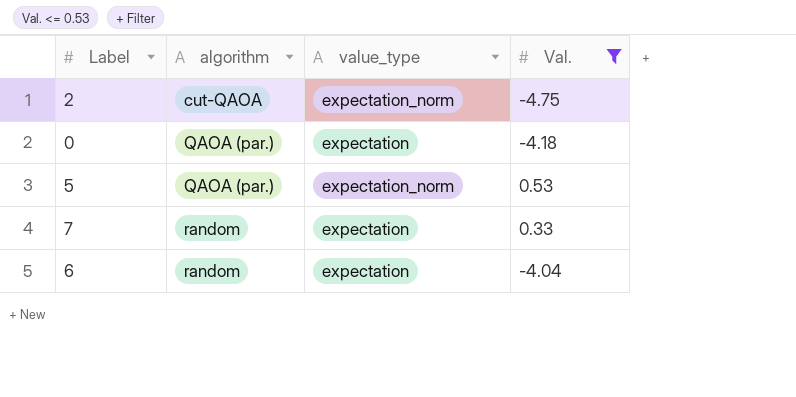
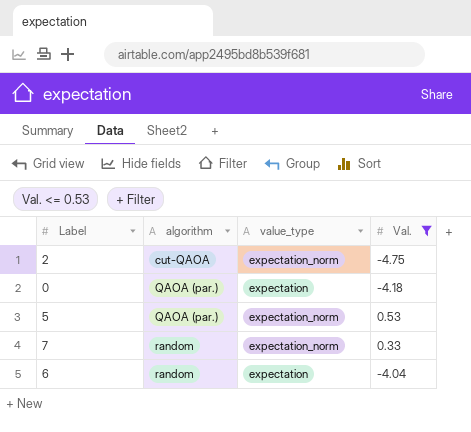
7 | value_type: expectation -> expectation_norm

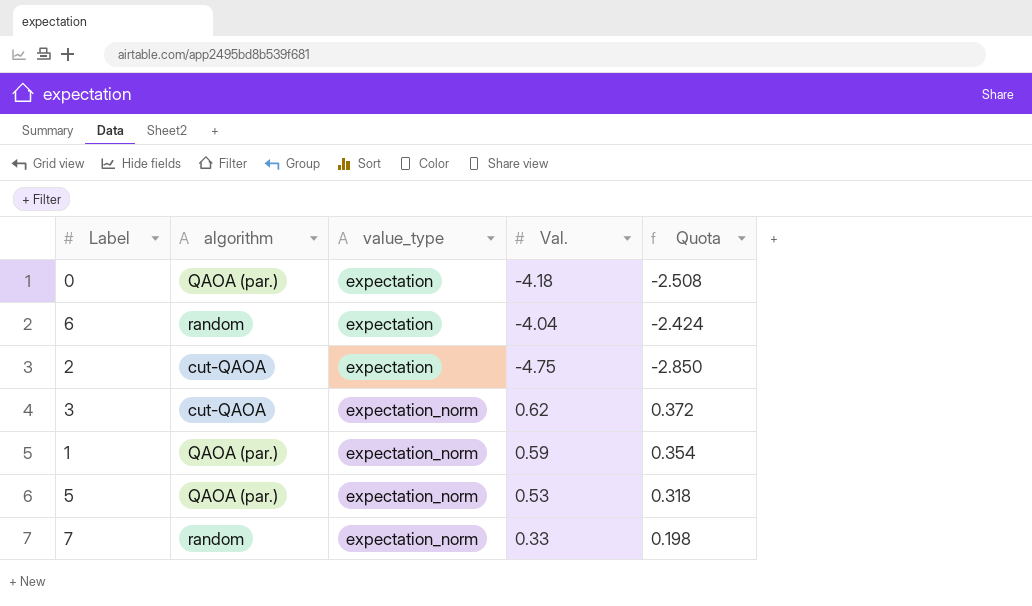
filter: Val. <= 0.53 -> none
row order: algorithm ascending -> value_type ascending
column Quota | formula: none -> [Val.] * 0.6
2 | value_type: expectation_norm -> expectation

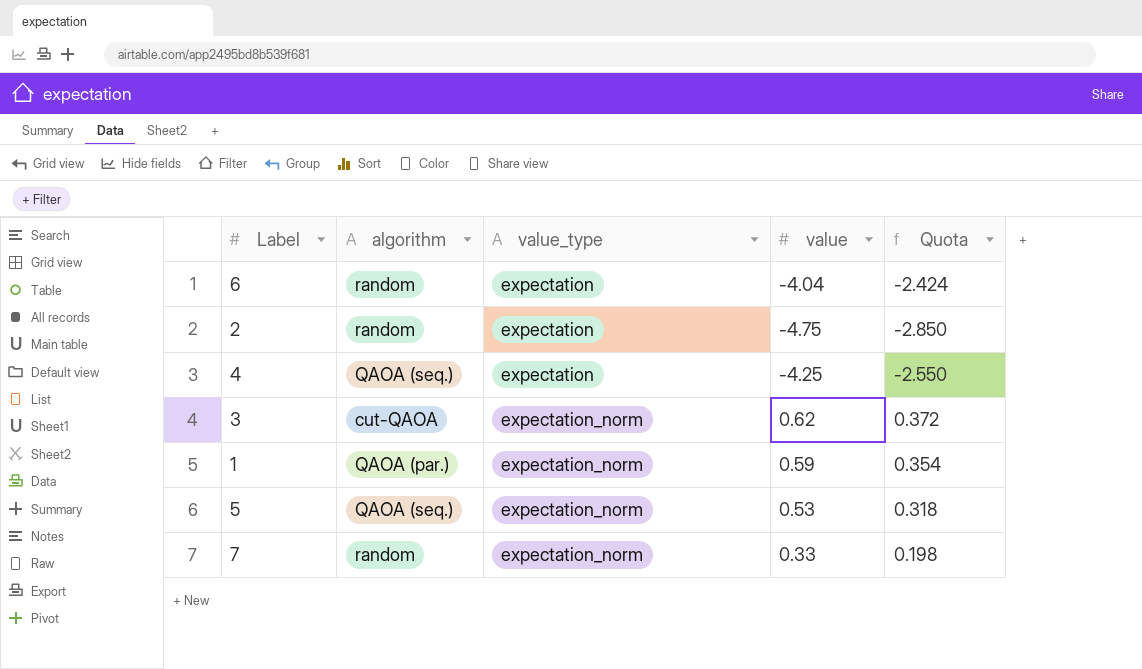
column name: Val. -> value
row 0: QAOA (par.) | expectation | -4.18 | -2.508 -> none
2 | algorithm: cut-QAOA -> random
row 4: none -> QAOA (seq.) | expectation | -4.25 | -2.550
5 | algorithm: QAOA (par.) -> QAOA (seq.)

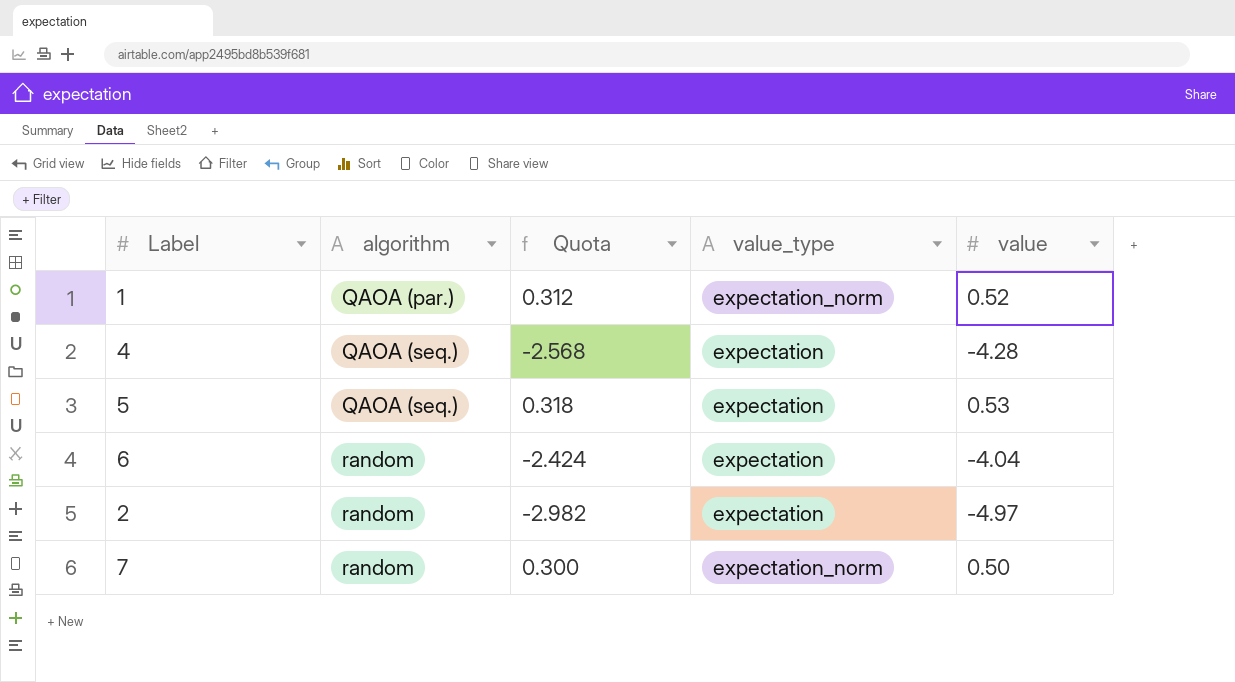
row order: value_type ascending -> algorithm ascending
column Quota | position: 5 -> 3
row 3: cut-QAOA | expectation_norm | 0.62 | 0.372 -> none
1 | Quota: 0.354 -> 0.312
1 | value: 0.59 -> 0.52
4 | Quota: -2.550 -> -2.568
4 | value: -4.25 -> -4.28
5 | value_type: expectation_norm -> expectation
2 | Quota: -2.850 -> -2.982
2 | value: -4.75 -> -4.97
7 | Quota: 0.198 -> 0.300
7 | value: 0.33 -> 0.50

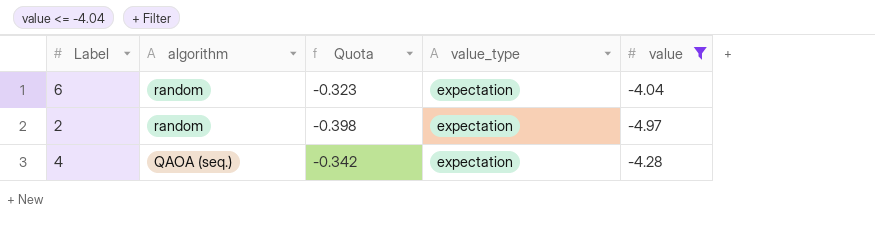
filter: none -> value <= -4.04
row order: algorithm ascending -> algorithm descending
column Quota | formula: [value] * 0.6 -> [value] * 0.08

